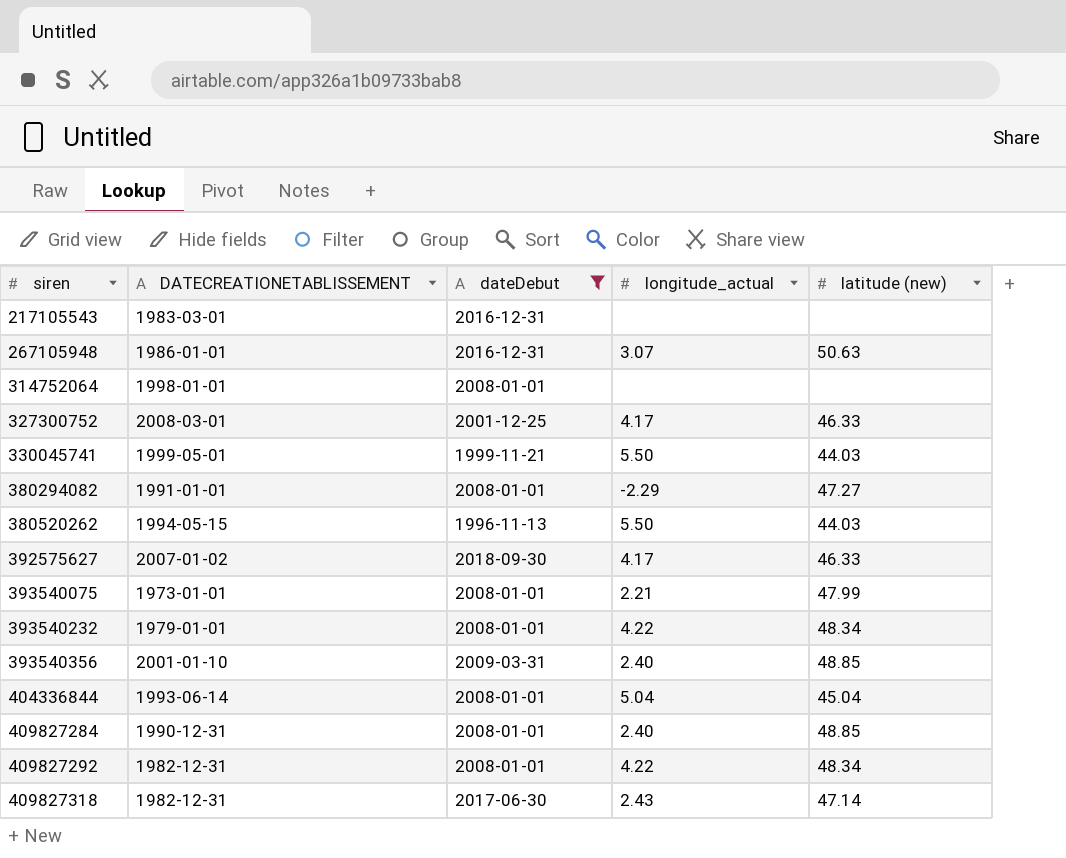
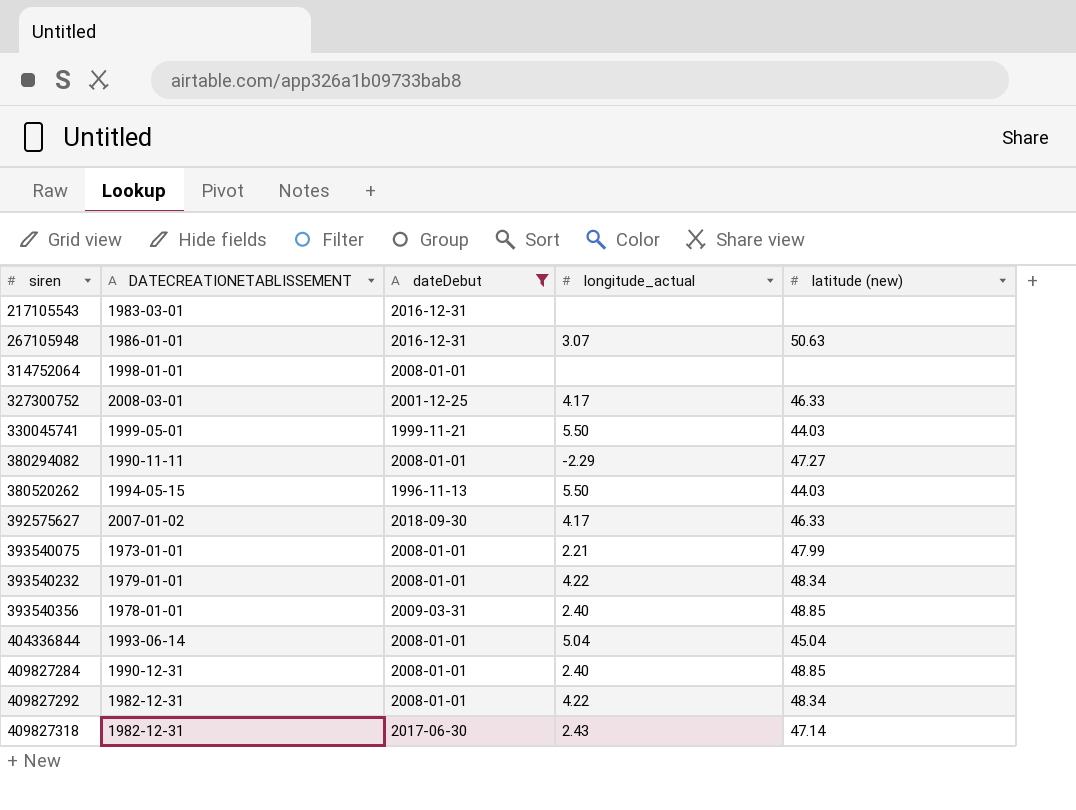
380294082 | DATECREATIONETABLISSEMENT: 1991-01-01 -> 1990-11-11
393540356 | DATECREATIONETABLISSEMENT: 2001-01-10 -> 1978-01-01

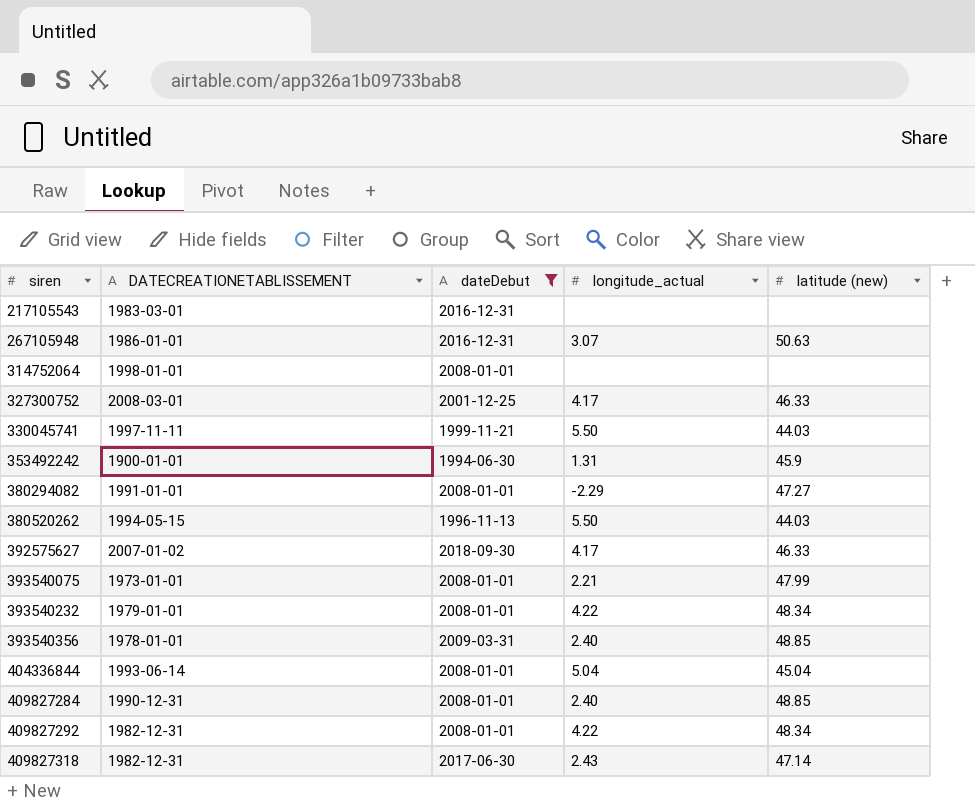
330045741 | DATECREATIONETABLISSEMENT: 1999-05-01 -> 1997-11-11
row 353492242: none -> 1900-01-01 | 1994-06-30 | 1.31 | 45.9
380294082 | DATECREATIONETABLISSEMENT: 1990-11-11 -> 1991-01-01

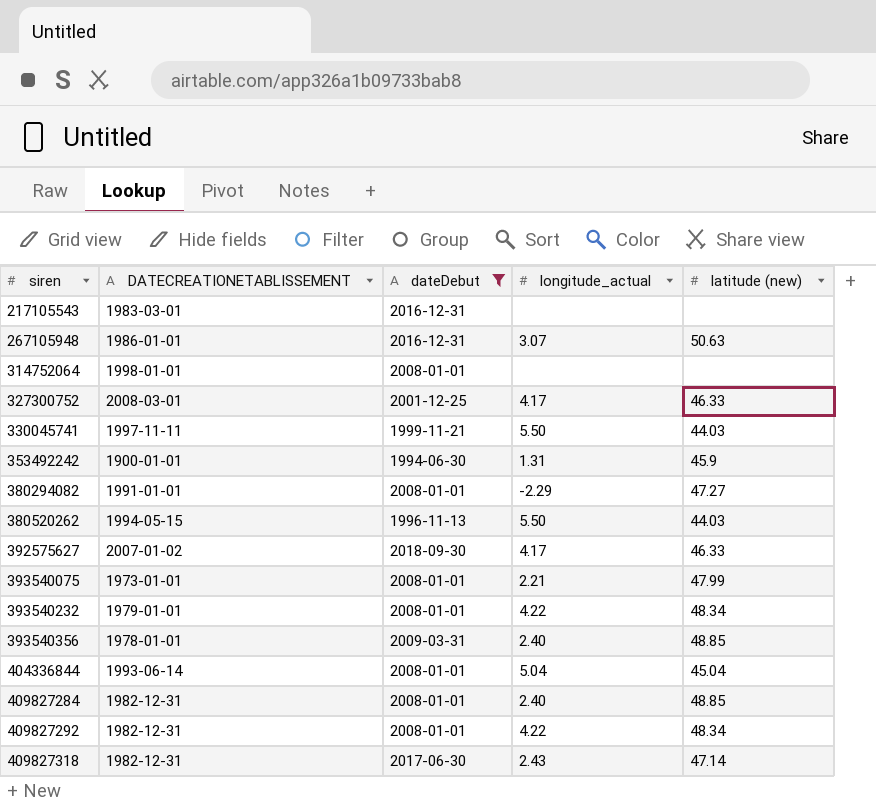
409827284 | DATECREATIONETABLISSEMENT: 1990-12-31 -> 1982-12-31

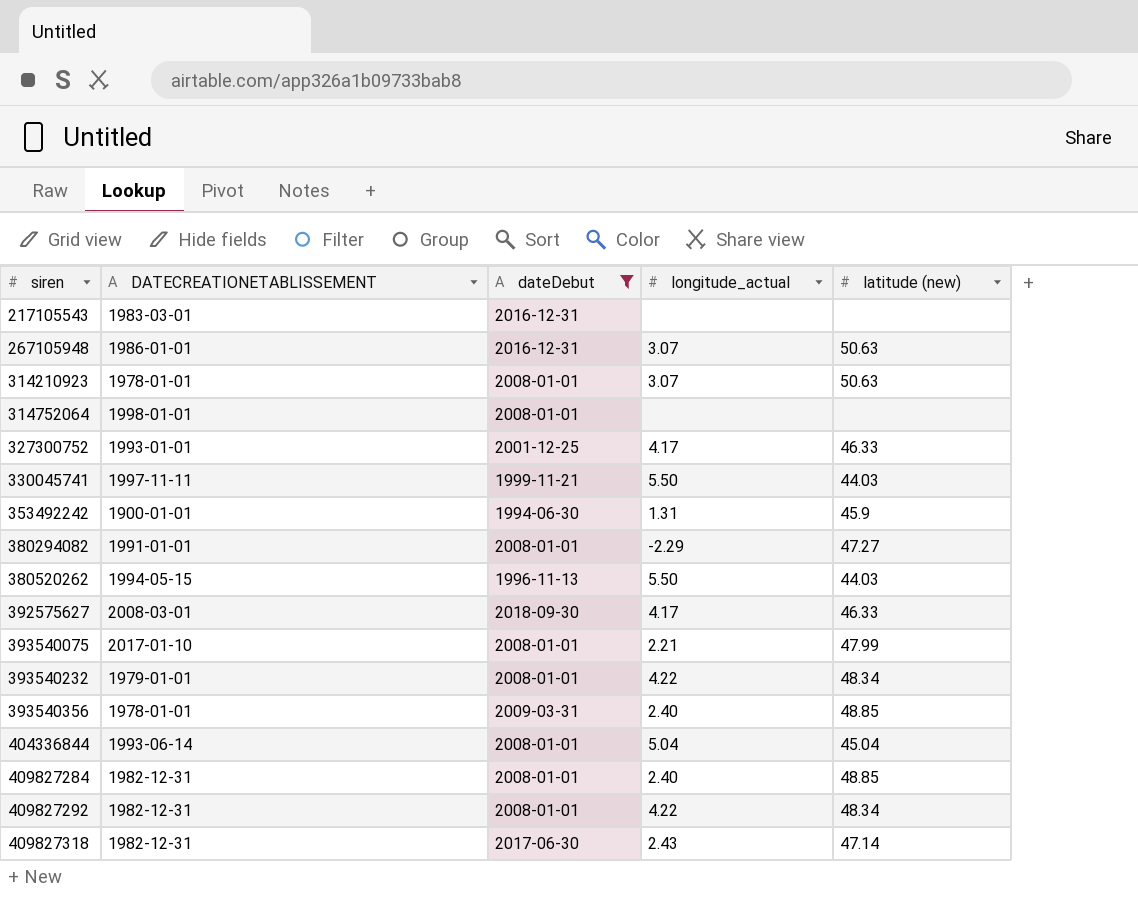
row 314210923: none -> 1978-01-01 | 2008-01-01 | 3.07 | 50.63
327300752 | DATECREATIONETABLISSEMENT: 2008-03-01 -> 1993-01-01
392575627 | DATECREATIONETABLISSEMENT: 2007-01-02 -> 2008-03-01
393540075 | DATECREATIONETABLISSEMENT: 1973-01-01 -> 2017-01-10

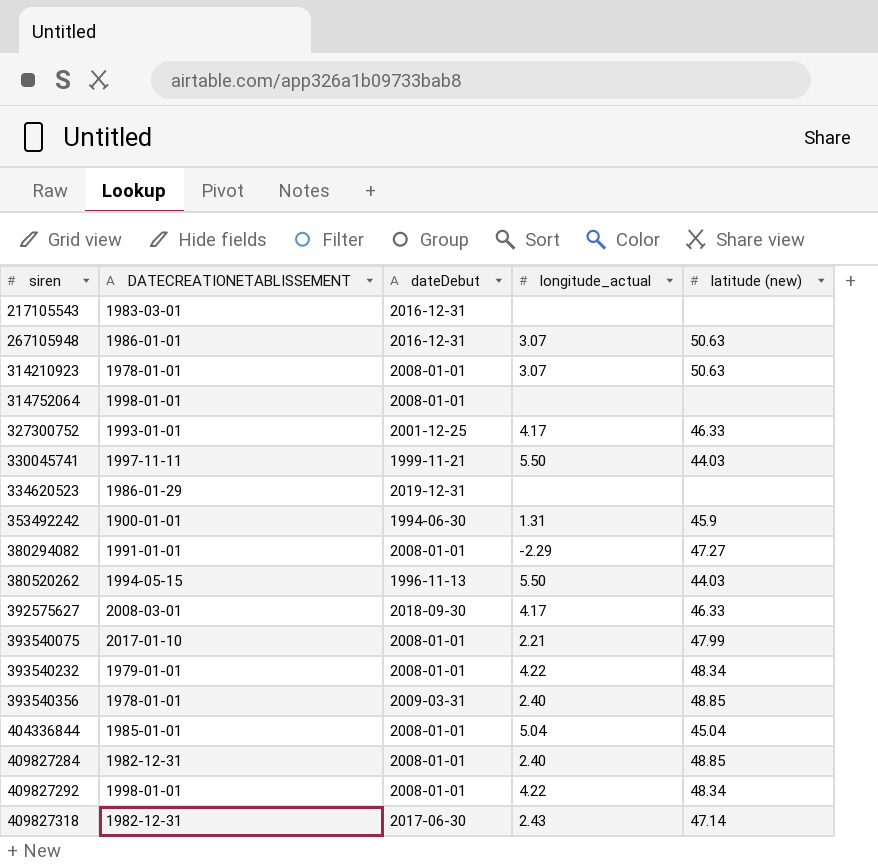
filter: dateDebut != 2019-12-31 -> none
404336844 | DATECREATIONETABLISSEMENT: 1993-06-14 -> 1985-01-01
409827292 | DATECREATIONETABLISSEMENT: 1982-12-31 -> 1998-01-01

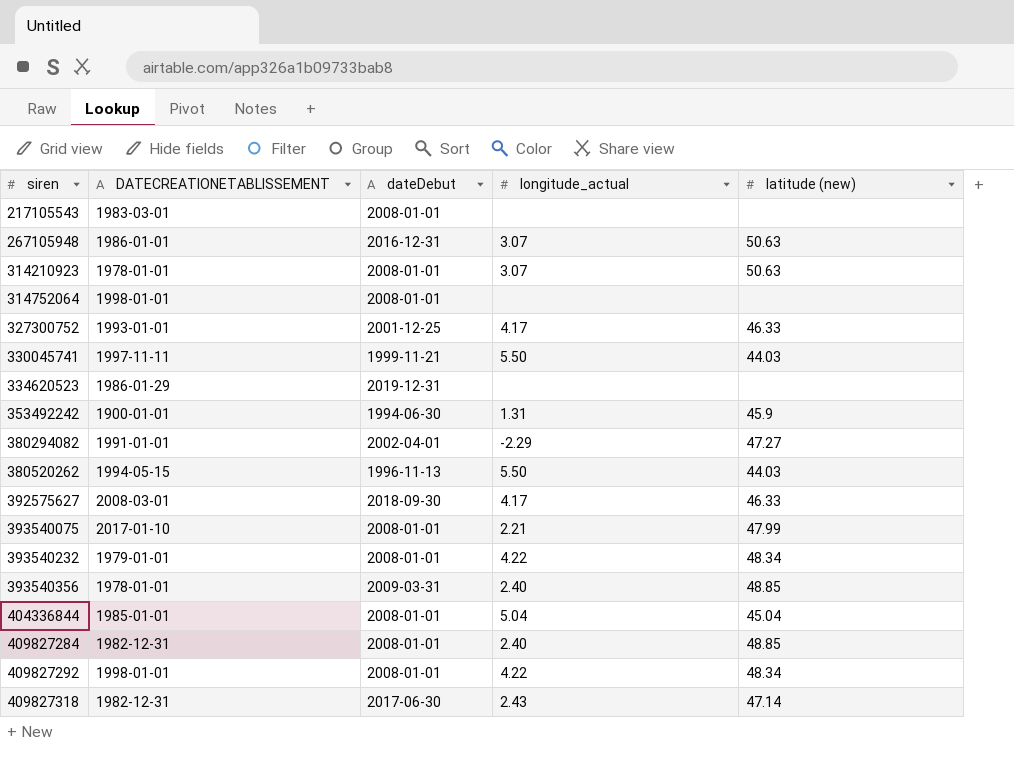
217105543 | dateDebut: 2016-12-31 -> 2008-01-01
380294082 | dateDebut: 2008-01-01 -> 2002-04-01

